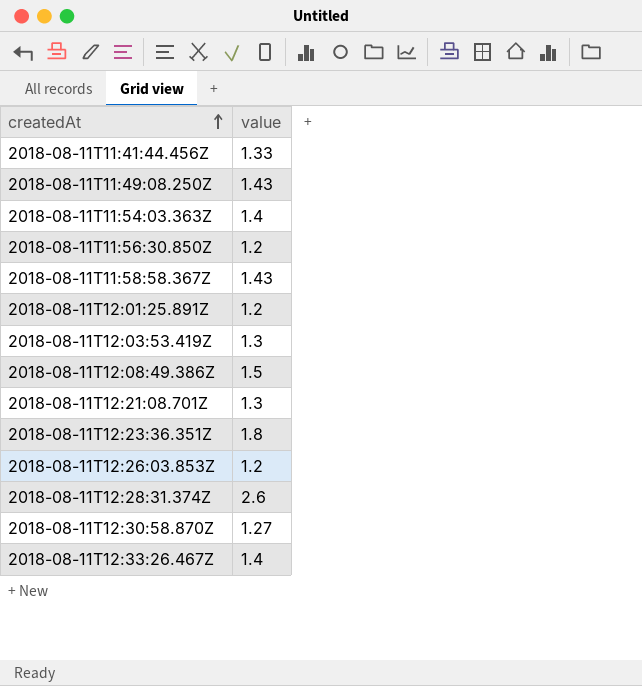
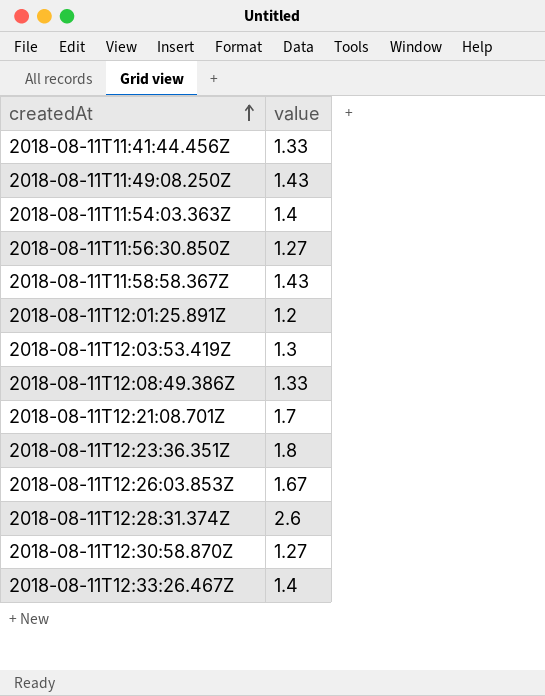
2018-08-11T11:56:30.850Z | value: 1.2 -> 1.27
2018-08-11T12:08:49.386Z | value: 1.5 -> 1.33
2018-08-11T12:21:08.701Z | value: 1.3 -> 1.7
2018-08-11T12:26:03.853Z | value: 1.2 -> 1.67

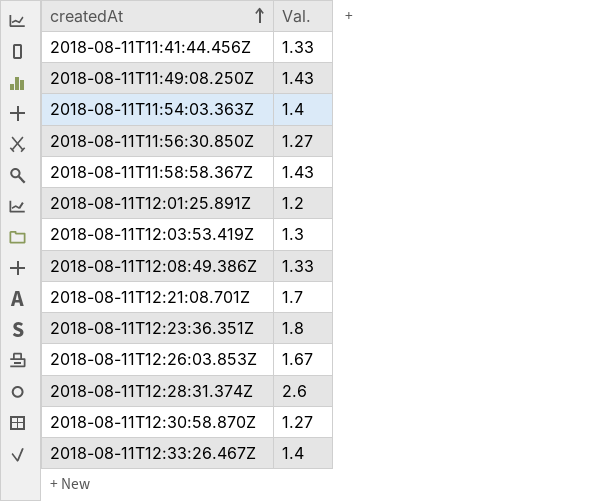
column name: value -> Val.

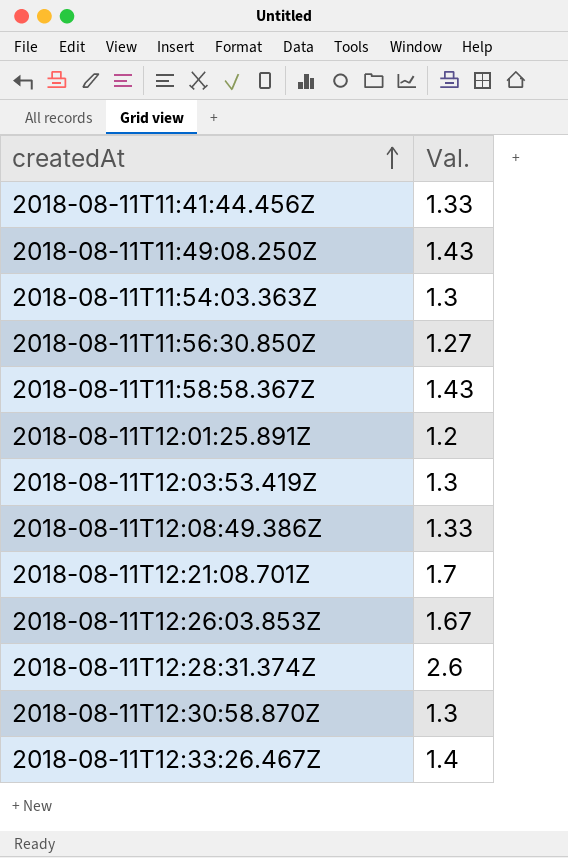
row 2018-08-11T12:23:36.351Z: 1.8 -> none
2018-08-11T11:54:03.363Z | Val.: 1.4 -> 1.3
2018-08-11T12:30:58.870Z | Val.: 1.27 -> 1.3

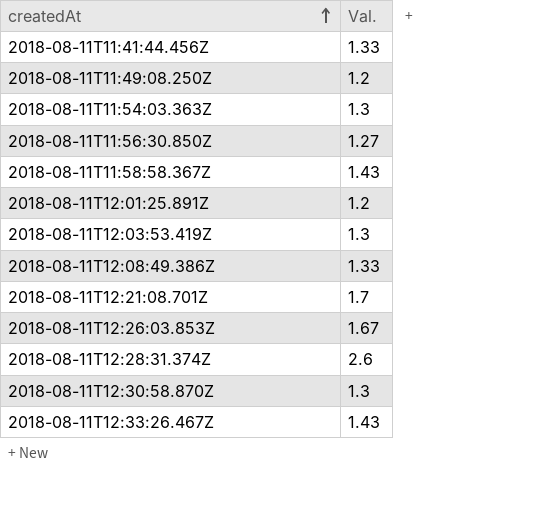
2018-08-11T11:49:08.250Z | Val.: 1.43 -> 1.2
2018-08-11T12:33:26.467Z | Val.: 1.4 -> 1.43

